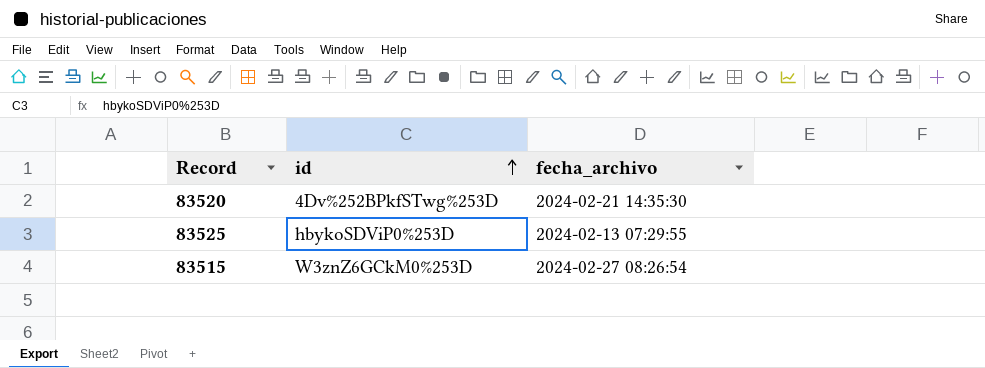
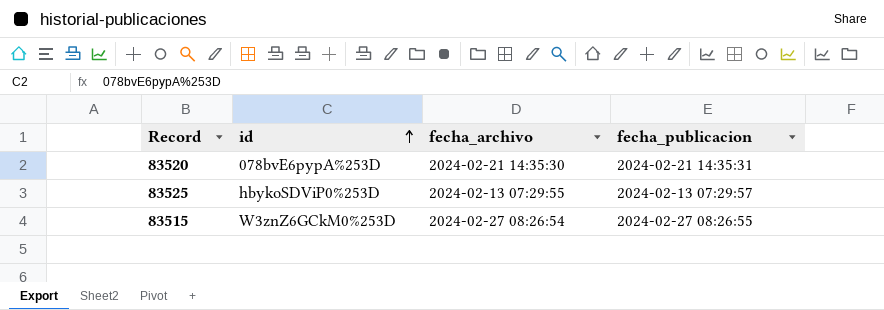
column fecha_publicacion | position: none -> 4
83520 | id: 4Dv%252BPkfSTwg%253D -> 078bvE6pypA%253D

